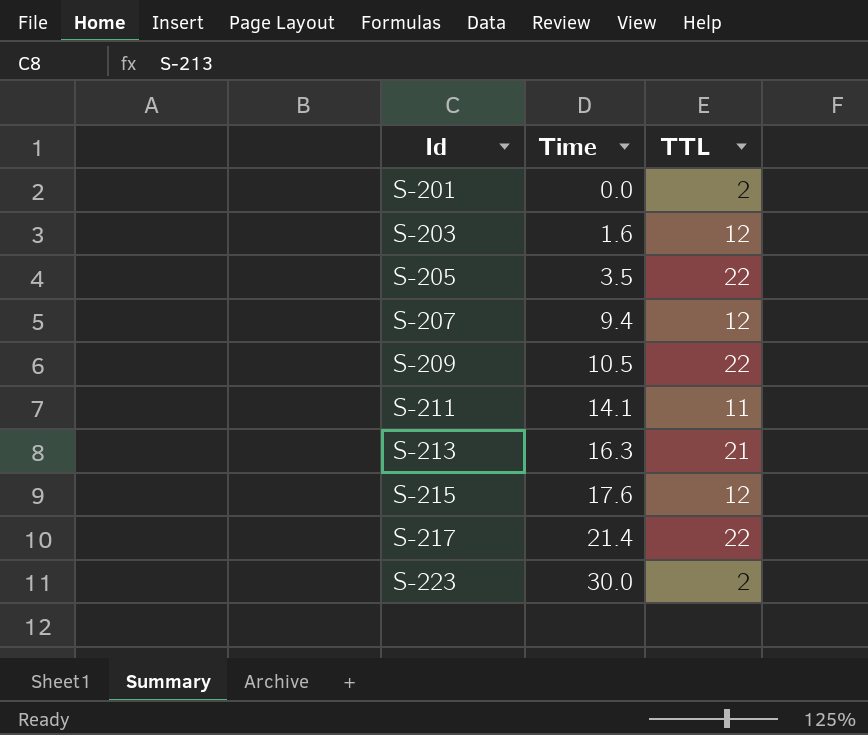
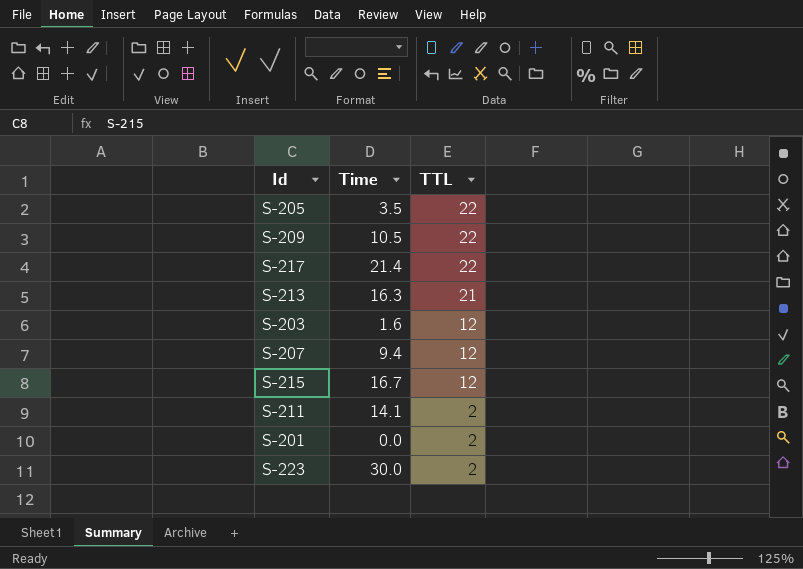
row order: Id ascending -> TTL descending
S-215 | Time: 17.6 -> 16.7
S-211 | TTL: 11 -> 2

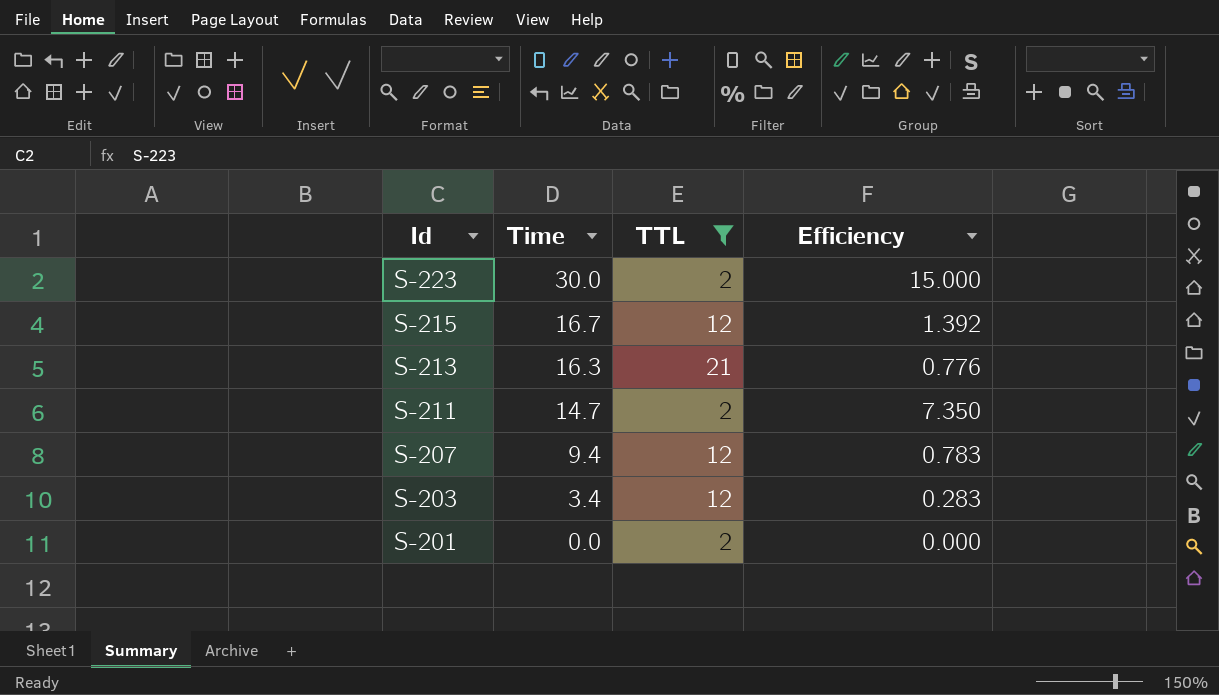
filter: none -> TTL != 22
row order: TTL descending -> Id descending
column Efficiency | formula: none -> [Time] / [TTL]
S-211 | Time: 14.1 -> 14.7
S-203 | Time: 1.6 -> 3.4

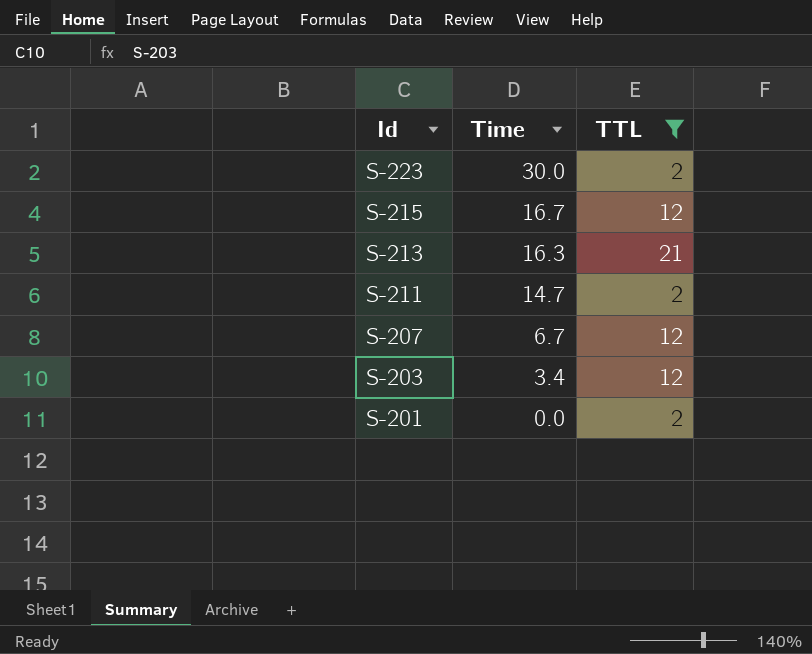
column Efficiency | formula: [Time] / [TTL] -> none
S-207 | Time: 9.4 -> 6.7

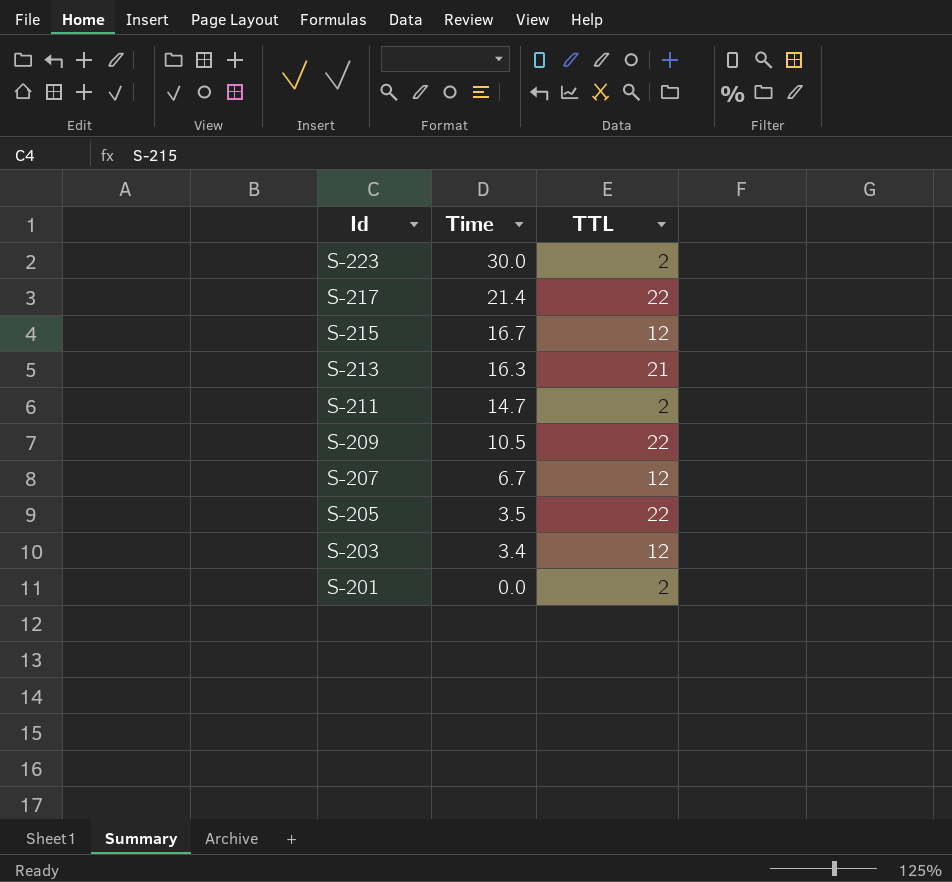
filter: TTL != 22 -> none

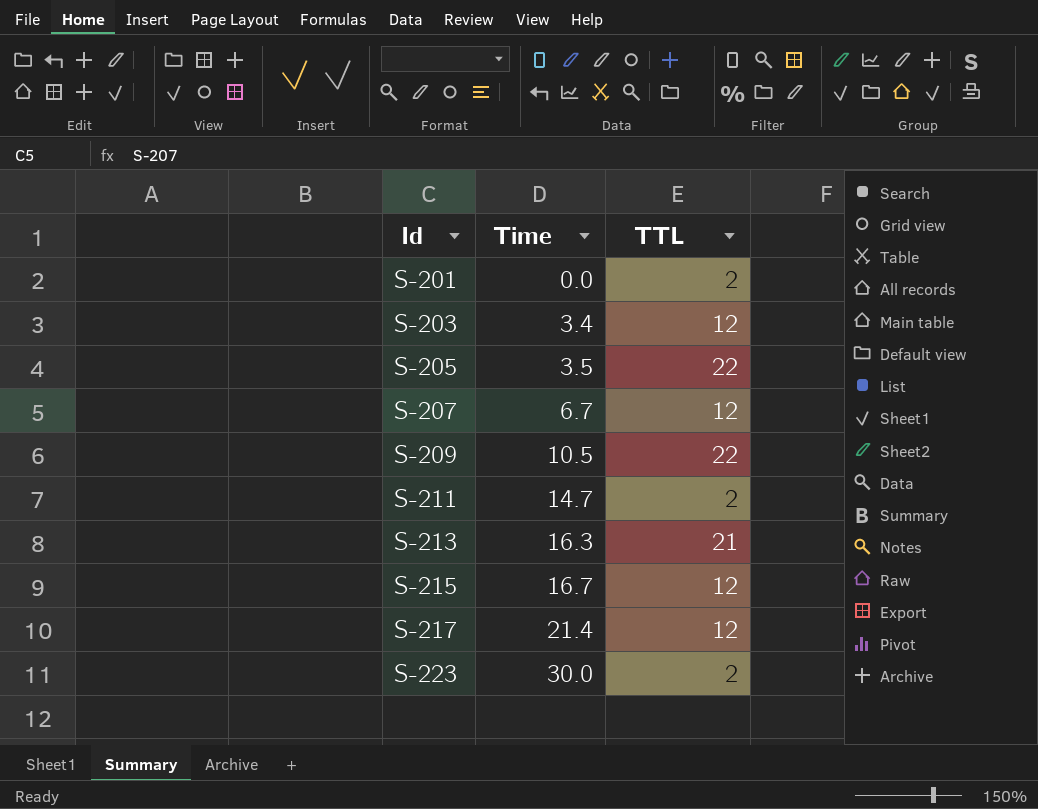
row order: Id descending -> Id ascending
S-217 | TTL: 22 -> 12

